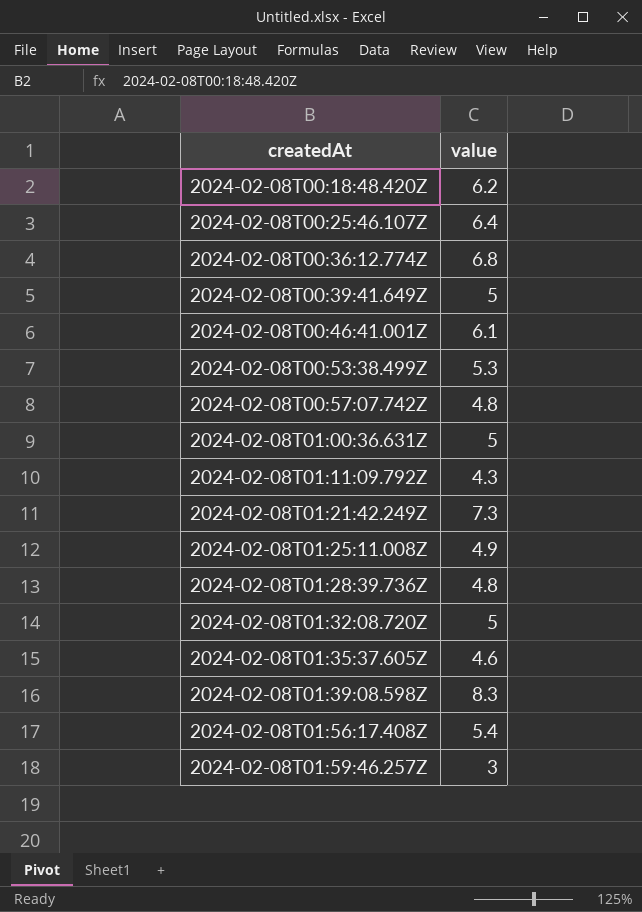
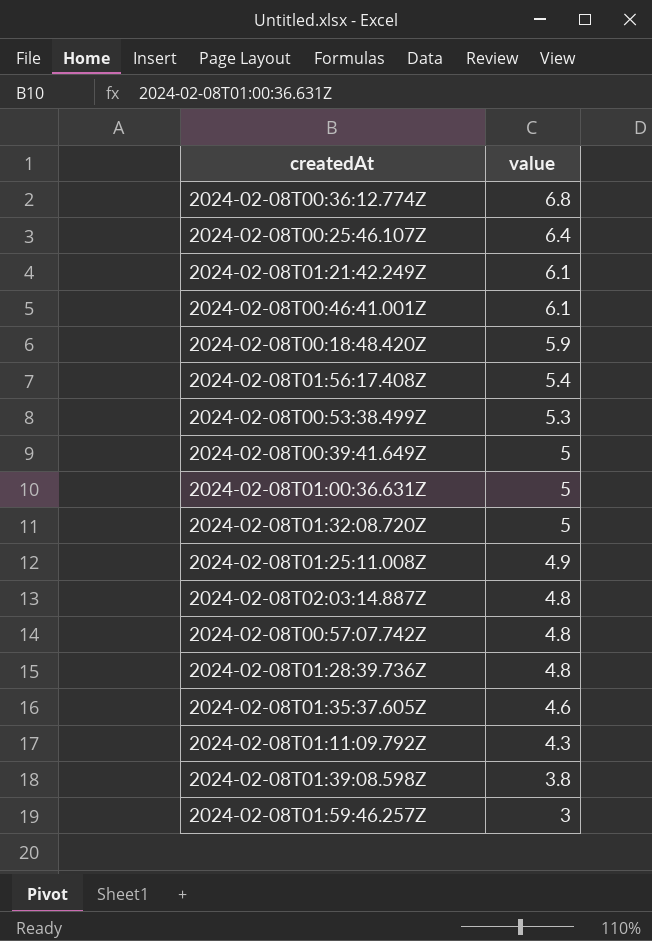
row order: createdAt ascending -> value descending
2024-02-08T01:21:42.249Z | value: 7.3 -> 6.1
2024-02-08T00:18:48.420Z | value: 6.2 -> 5.9
row 2024-02-08T02:03:14.887Z: none -> 4.8
2024-02-08T01:39:08.598Z | value: 8.3 -> 3.8

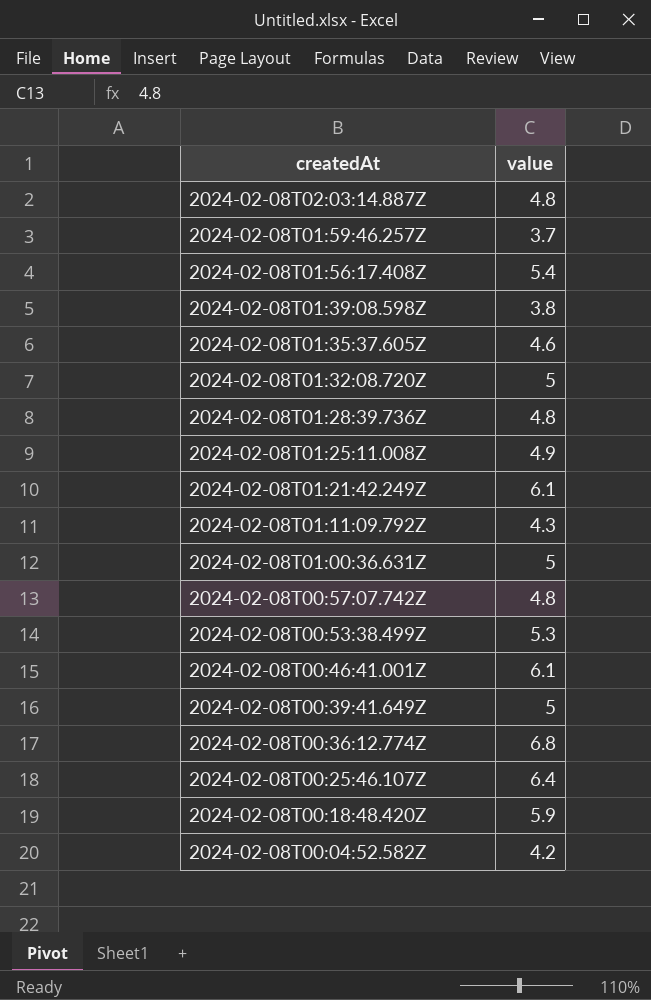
row order: value descending -> createdAt descending
2024-02-08T01:59:46.257Z | value: 3 -> 3.7
row 2024-02-08T00:04:52.582Z: none -> 4.2

